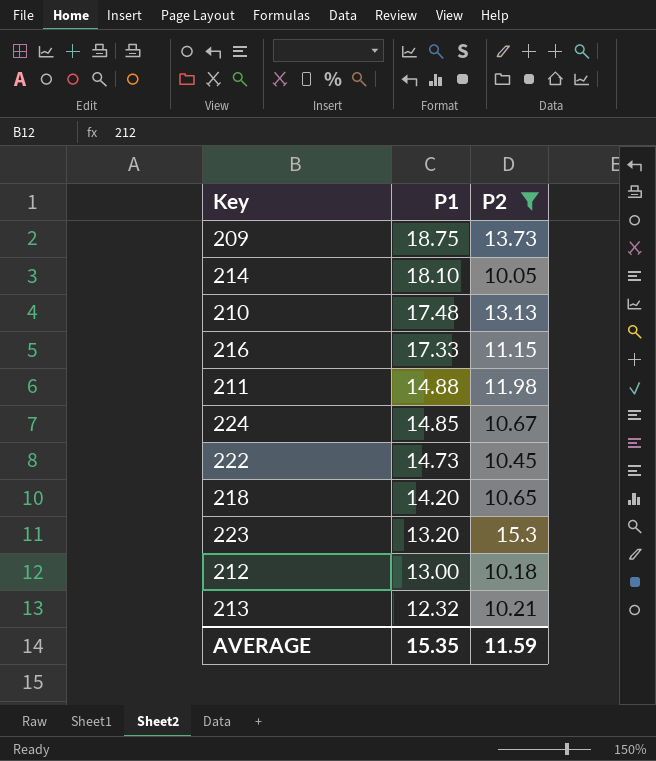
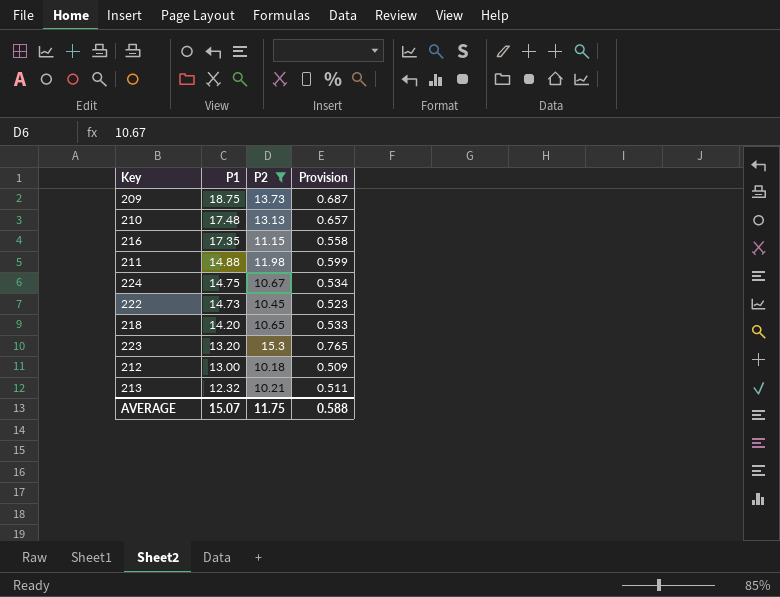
column Provision | formula: none -> [P2] * 0.05
row 214: 18.10 | 10.05 -> none
216 | P1: 17.33 -> 17.35
224 | P1: 14.85 -> 14.75
AVERAGE | P1: 15.35 -> 15.07
AVERAGE | P2: 11.59 -> 11.75

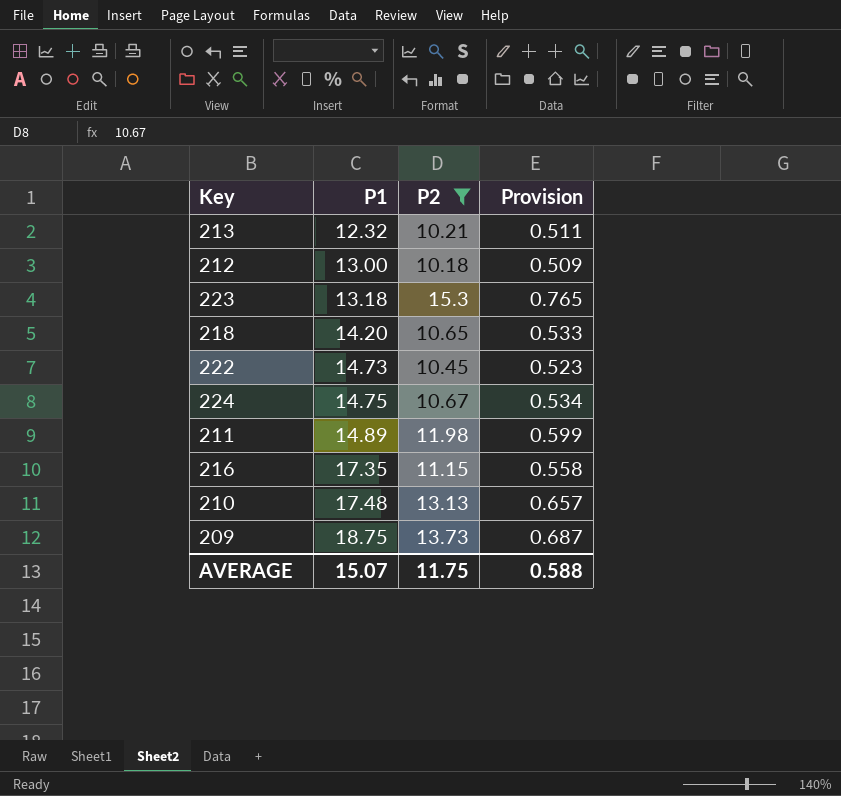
row order: P1 descending -> P1 ascending
223 | P1: 13.20 -> 13.18
211 | P1: 14.88 -> 14.89

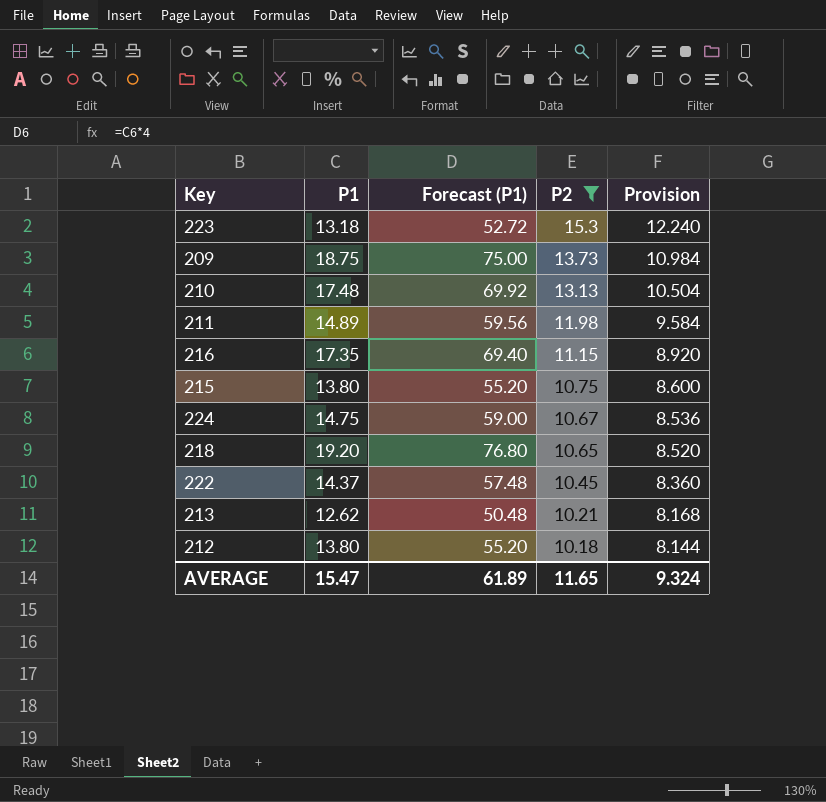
row order: P1 ascending -> P2 descending
column Forecast (P1) | formula: none -> [P1] * 4
column Provision | formula: [P2] * 0.05 -> [P2] * 0.8
row 215: none -> 13.80 | 55.20 | 10.75 | 8.600
218 | P1: 14.20 -> 19.20
222 | P1: 14.73 -> 14.37
213 | P1: 12.32 -> 12.62
212 | P1: 13.00 -> 13.80
AVERAGE | P1: 15.07 -> 15.47
AVERAGE | P2: 11.75 -> 11.65
AVERAGE | Provision: 0.588 -> 9.324

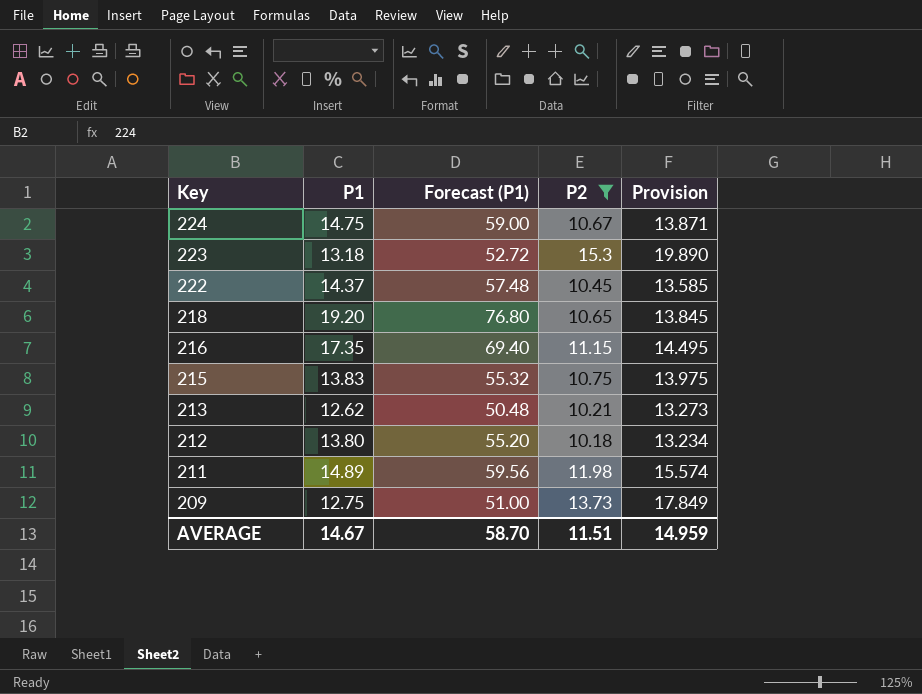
row order: P2 descending -> Key descending
column Provision | formula: [P2] * 0.8 -> [P2] * 1.3
row 210: 17.48 | 69.92 | 13.13 | 10.504 -> none
215 | P1: 13.80 -> 13.83
215 | Forecast (P1): 55.20 -> 55.32
209 | P1: 18.75 -> 12.75
209 | Forecast (P1): 75.00 -> 51.00
AVERAGE | P1: 15.47 -> 14.67
AVERAGE | Forecast (P1): 61.89 -> 58.70
AVERAGE | P2: 11.65 -> 11.51
AVERAGE | Provision: 9.324 -> 14.959

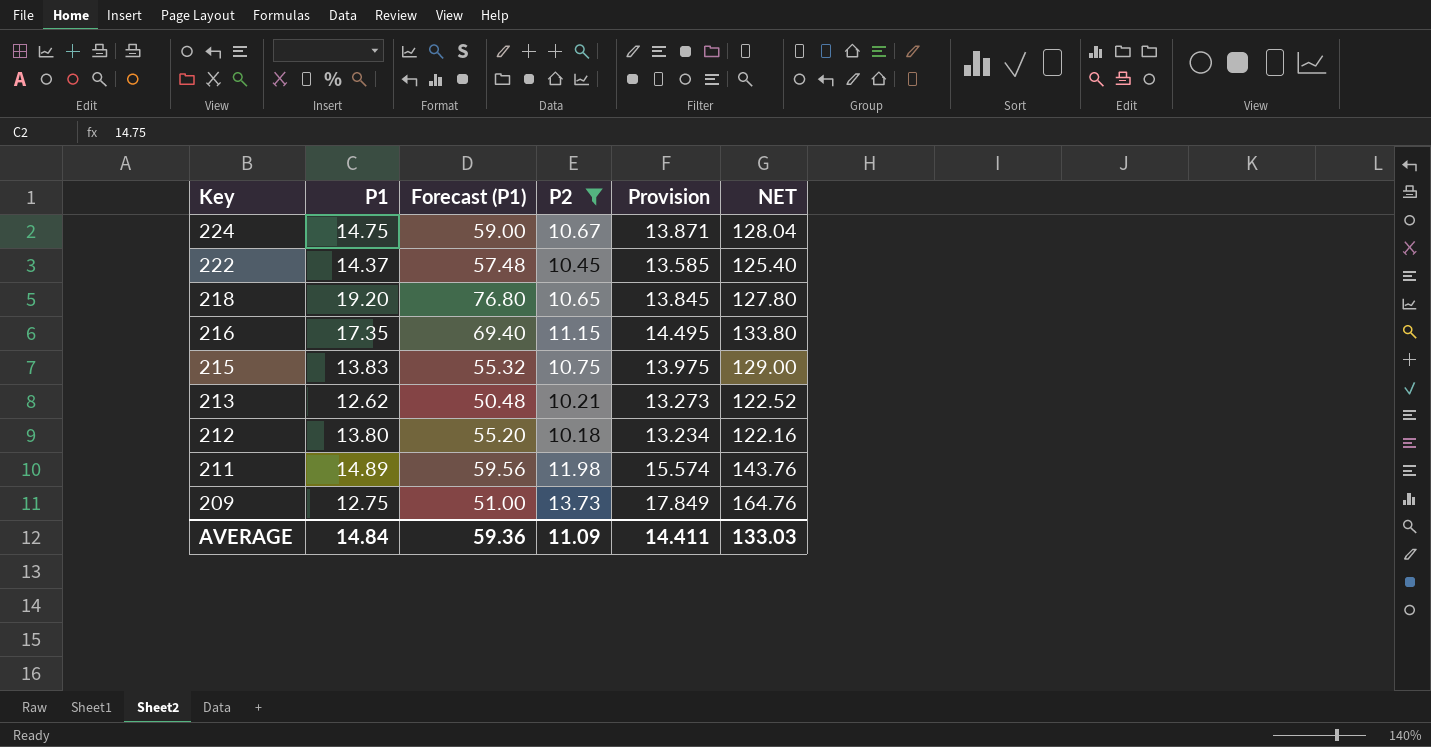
column NET | formula: none -> [P2] * 12
row 223: 13.18 | 52.72 | 15.3 | 19.890 -> none
AVERAGE | P1: 14.67 -> 14.84
AVERAGE | Forecast (P1): 58.70 -> 59.36
AVERAGE | P2: 11.51 -> 11.09
AVERAGE | Provision: 14.959 -> 14.411

